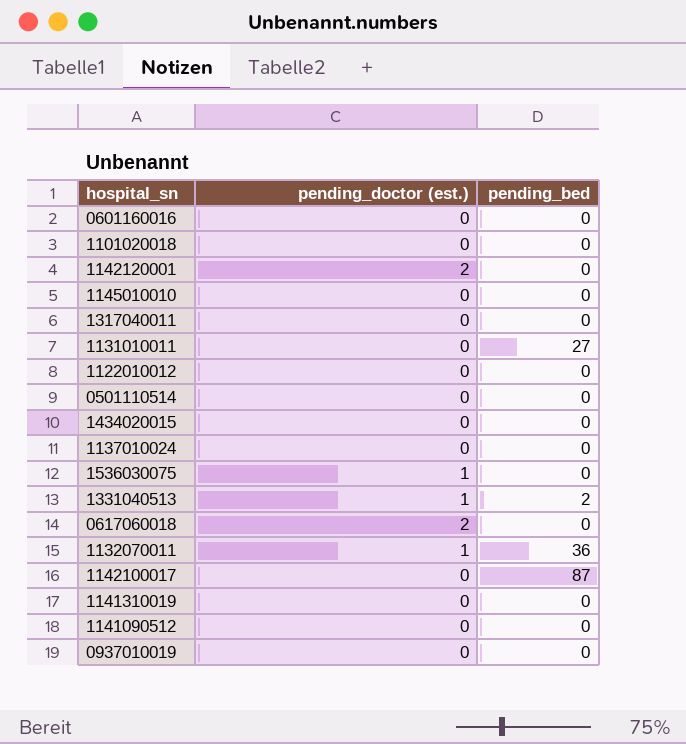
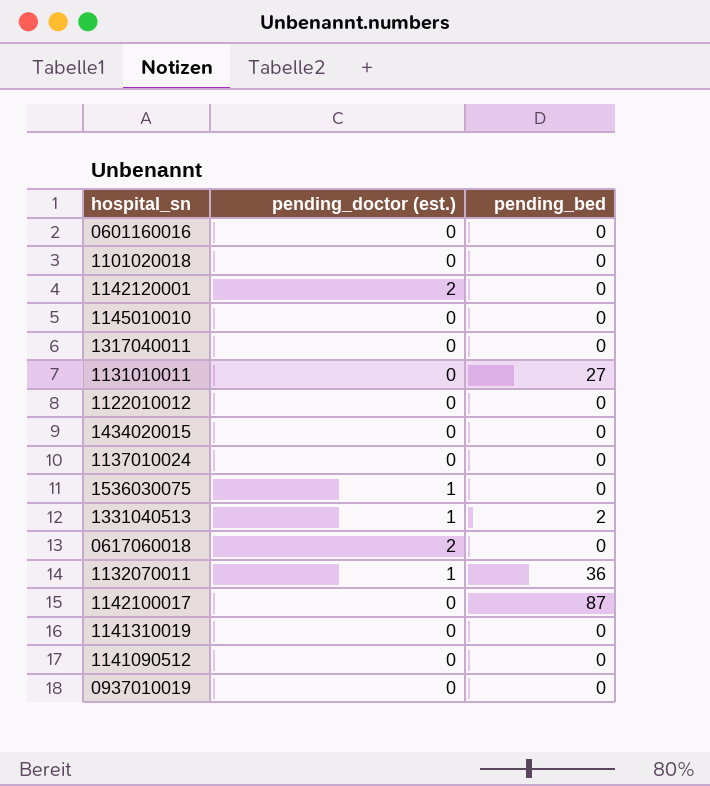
row 0501110514: 0 | 0 -> none

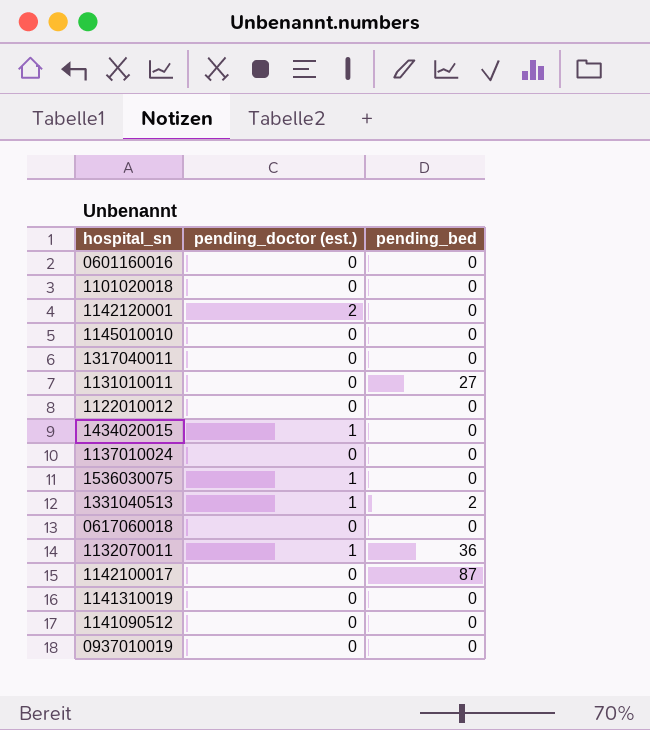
1434020015 | pending_doctor (est.): 0 -> 1
0617060018 | pending_doctor (est.): 2 -> 0

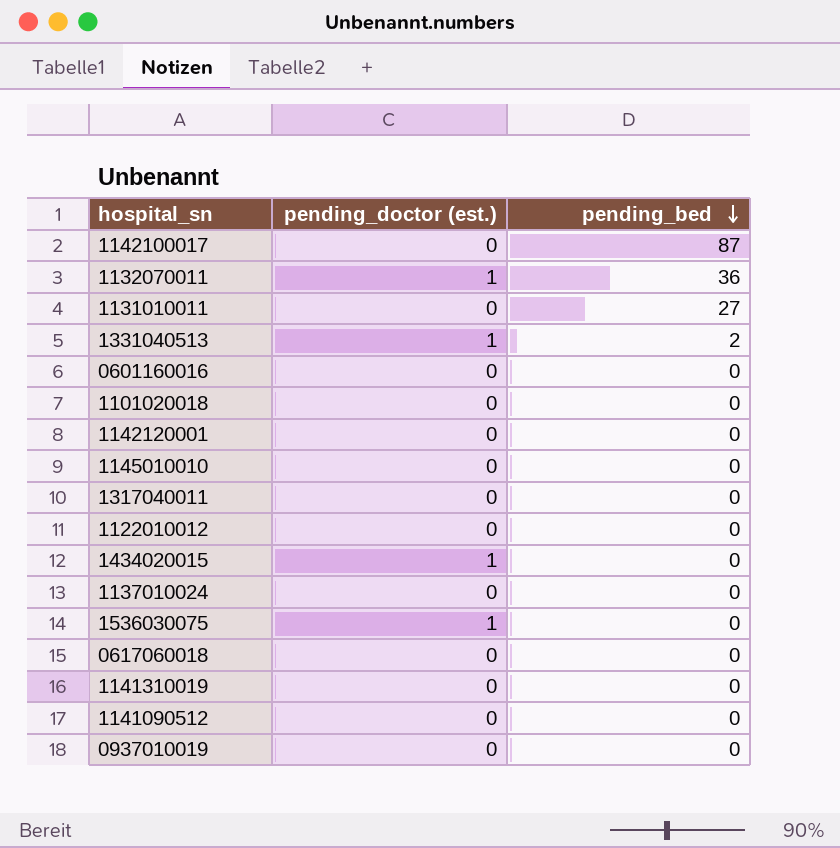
row order: none -> pending_bed descending
1142120001 | pending_doctor (est.): 2 -> 0

